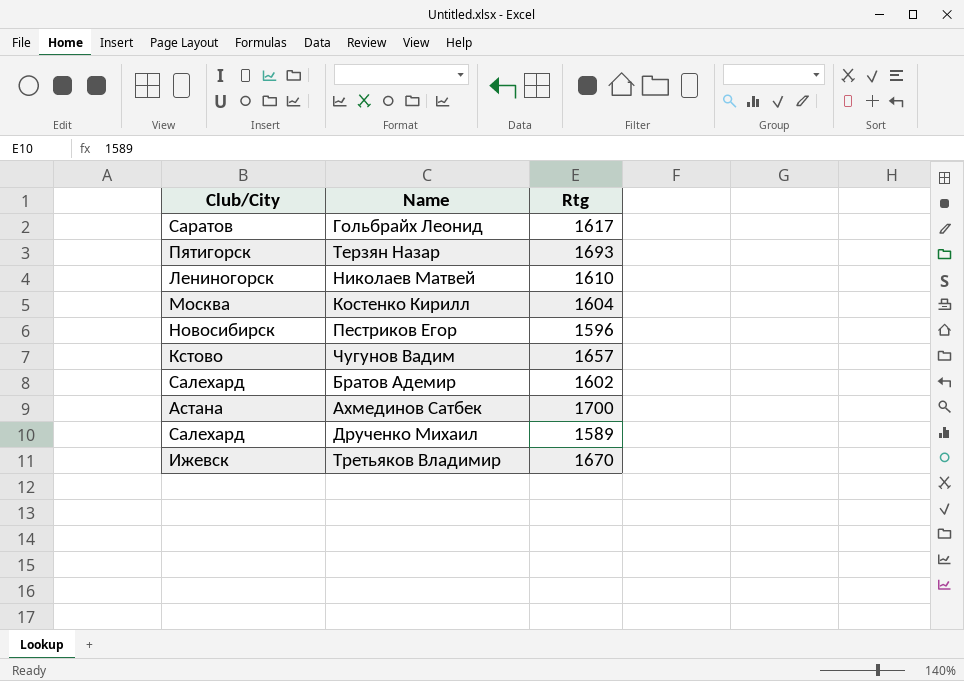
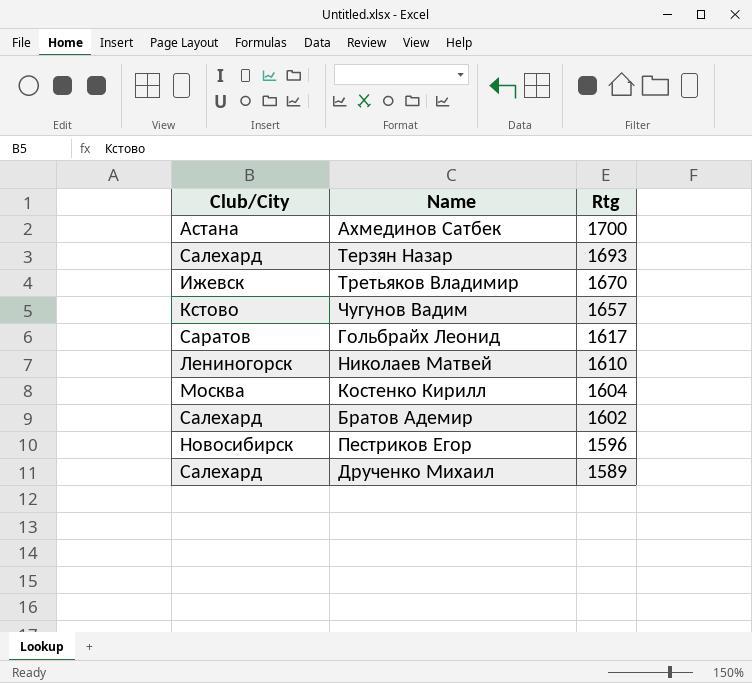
row order: none -> Rtg descending
Терзян Назар | Club/City: Пятигорск -> Салехард

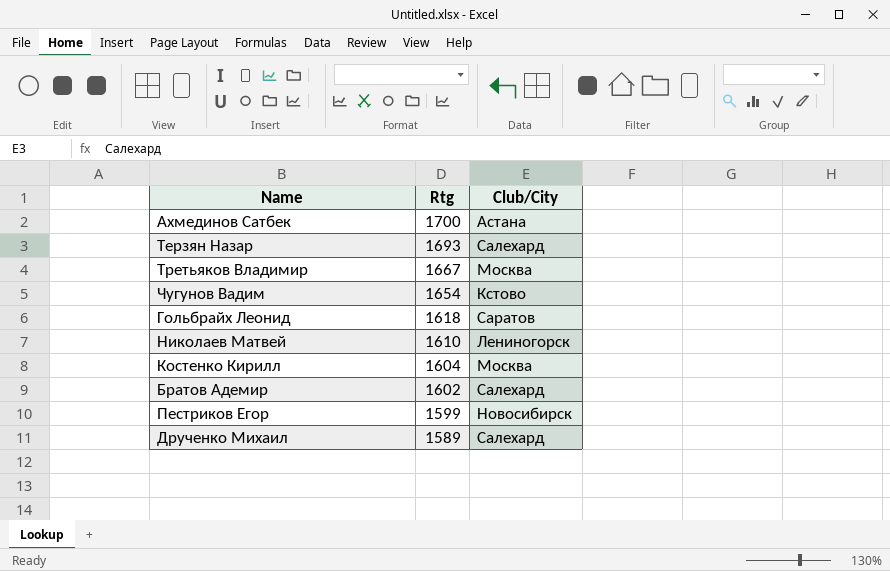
column Club/City | position: 1 -> 3
Третьяков Владимир | Rtg: 1670 -> 1667
Третьяков Владимир | Club/City: Ижевск -> Москва
Чугунов Вадим | Rtg: 1657 -> 1654
Гольбрайх Леонид | Rtg: 1617 -> 1618
Пестриков Егор | Rtg: 1596 -> 1599

